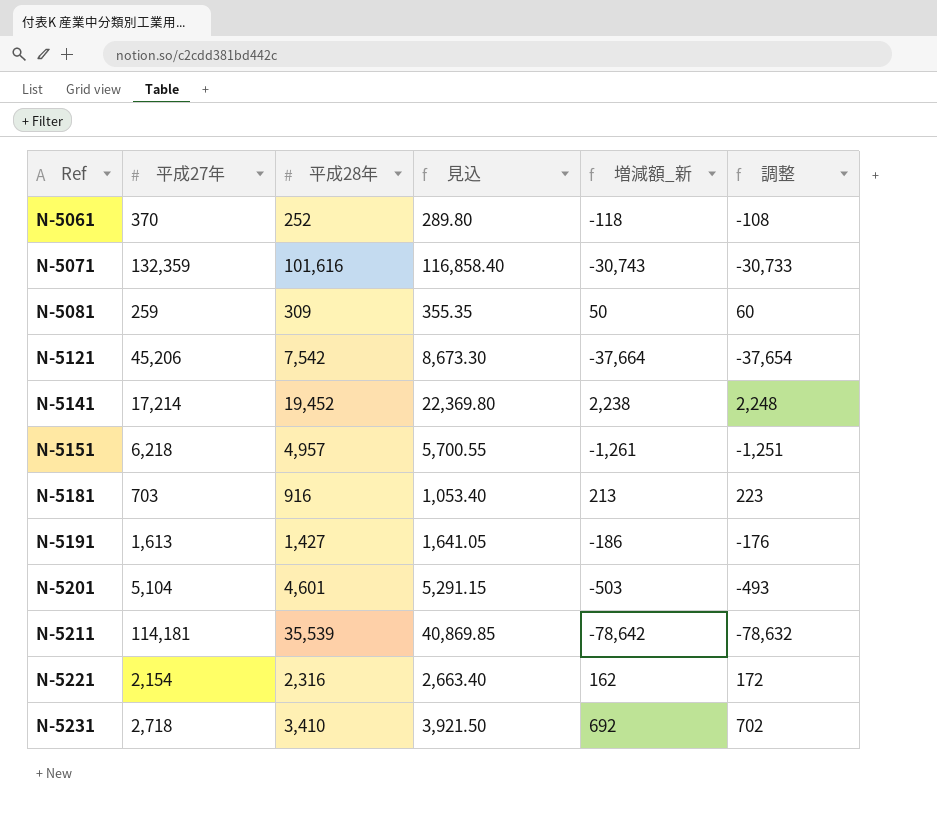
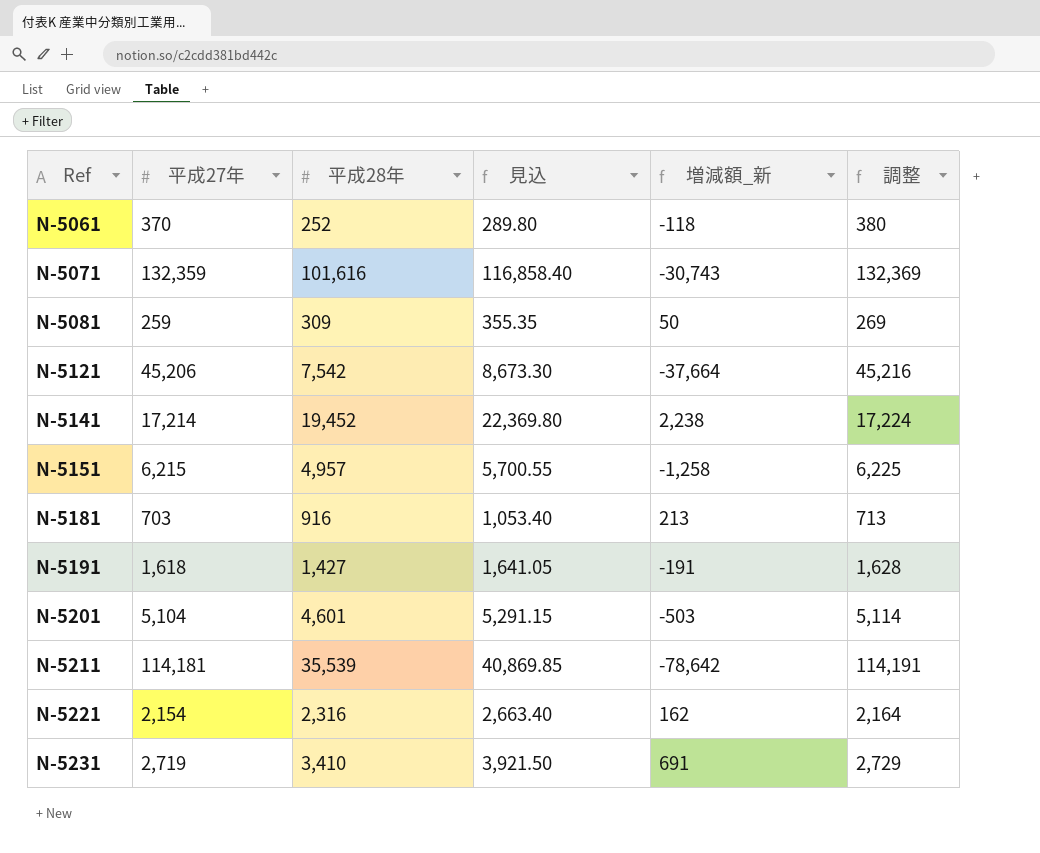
column 調整 | formula: [増減額_新] + 10 -> [平成27年] + 10
N-5151 | 平成27年: 6,218 -> 6,215
N-5151 | 増減額_新: -1,261 -> -1,258
N-5191 | 平成27年: 1,613 -> 1,618
N-5191 | 増減額_新: -186 -> -191
N-5231 | 平成27年: 2,718 -> 2,719
N-5231 | 増減額_新: 692 -> 691

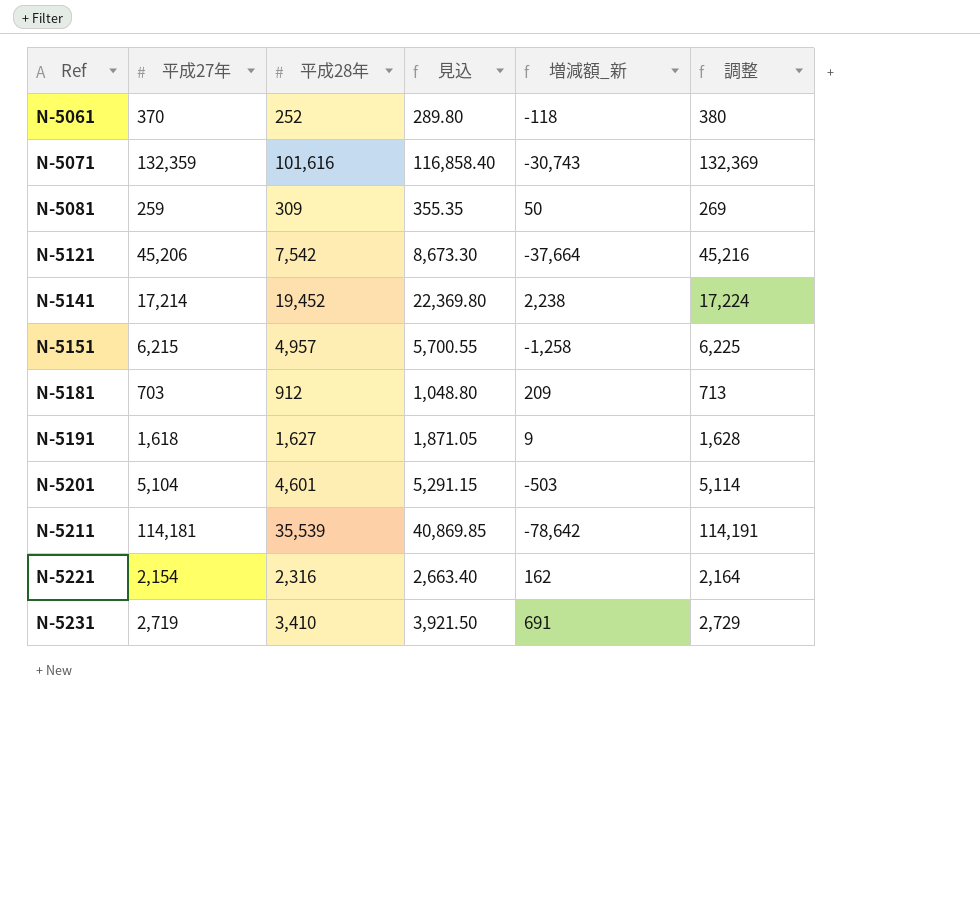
N-5181 | 平成28年: 916 -> 912
N-5181 | 見込: 1,053.40 -> 1,048.80
N-5181 | 増減額_新: 213 -> 209
N-5191 | 平成28年: 1,427 -> 1,627
N-5191 | 見込: 1,641.05 -> 1,871.05
N-5191 | 増減額_新: -191 -> 9

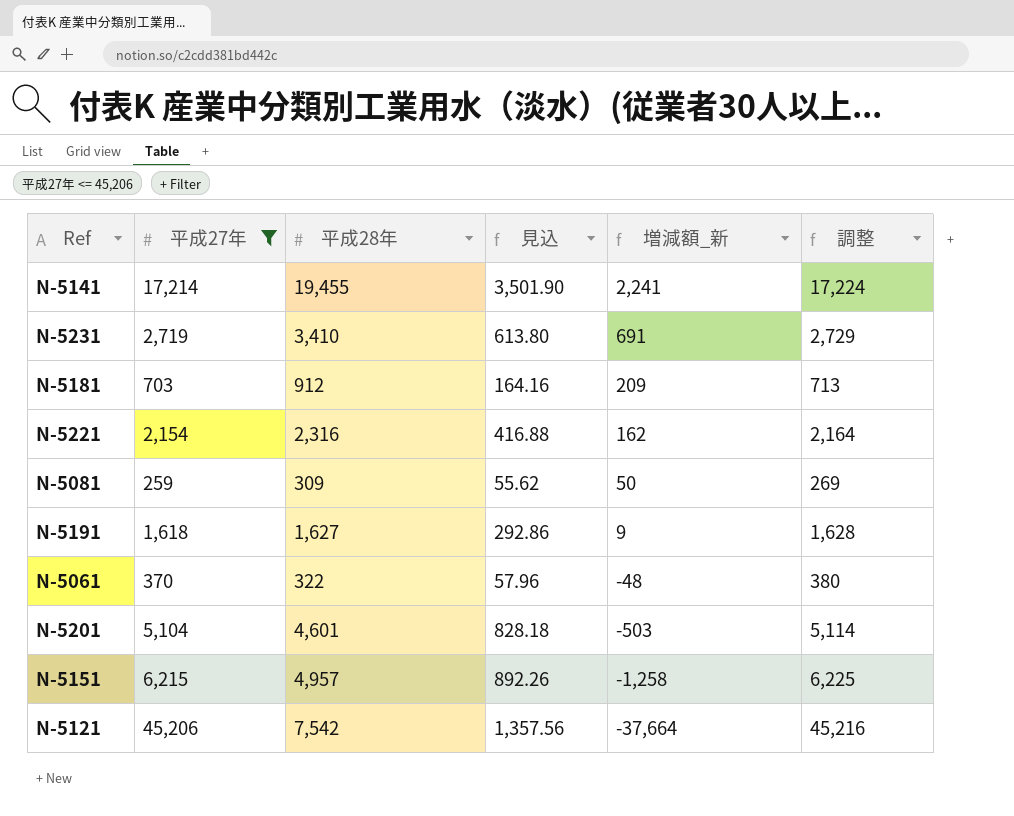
filter: none -> 平成27年 <= 45,206
row order: Ref ascending -> 増減額_新 descending
column 見込 | formula: [平成28年] * 1.15 -> [平成28年] * 0.18
N-5141 | 平成28年: 19,452 -> 19,455
N-5141 | 増減額_新: 2,238 -> 2,241
N-5061 | 平成28年: 252 -> 322
N-5061 | 増減額_新: -118 -> -48

